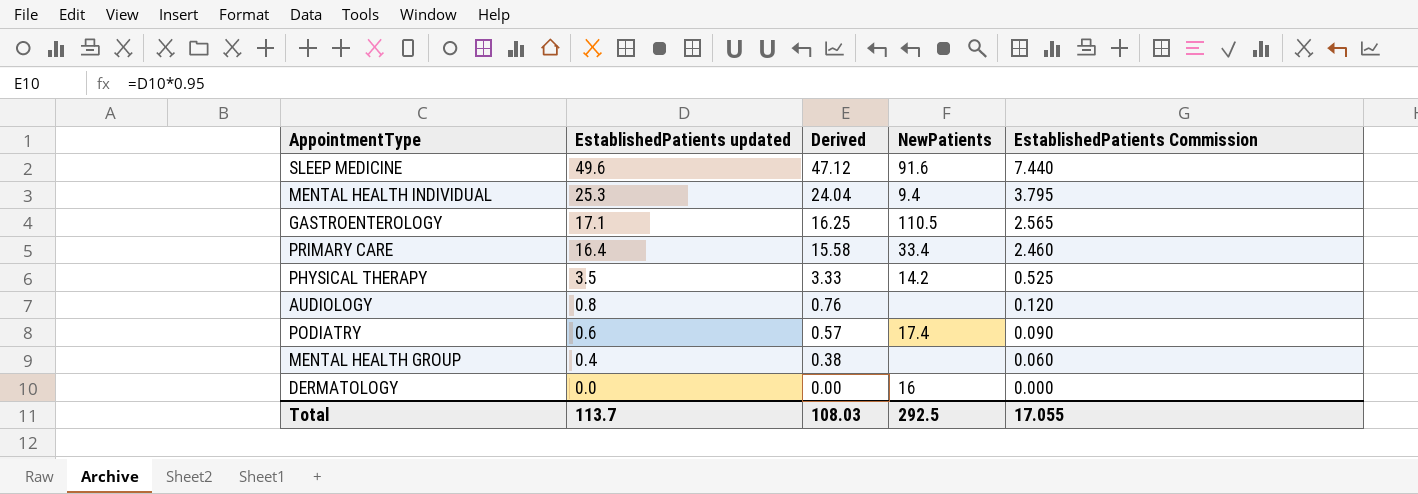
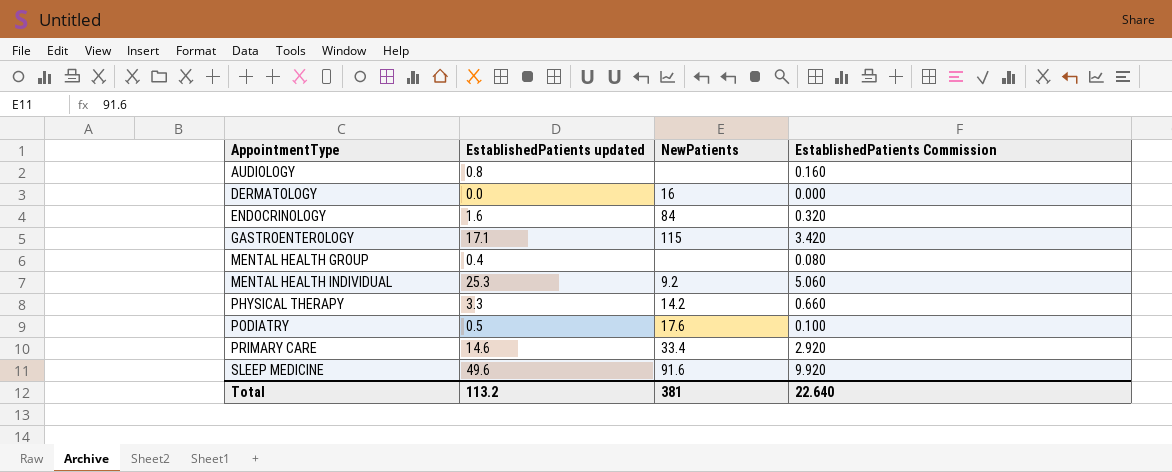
row order: EstablishedPatients updated descending -> AppointmentType ascending
column Derived | formula: [EstablishedPatients updated] * 0.95 -> none
column EstablishedPatients Commission | formula: [EstablishedPatients updated] * 0.15 -> [EstablishedPatients updated] * 0.2
row ENDOCRINOLOGY: none -> 1.6 | 84 | 0.320
GASTROENTEROLOGY | NewPatients: 110.5 -> 115
MENTAL HEALTH INDIVIDUAL | NewPatients: 9.4 -> 9.2
PHYSICAL THERAPY | EstablishedPatients updated: 3.5 -> 3.3
PODIATRY | EstablishedPatients updated: 0.6 -> 0.5
PODIATRY | NewPatients: 17.4 -> 17.6
PRIMARY CARE | EstablishedPatients updated: 16.4 -> 14.6
Total | EstablishedPatients updated: 113.7 -> 113.2
Total | NewPatients: 292.5 -> 381
Total | EstablishedPatients Commission: 17.055 -> 22.640

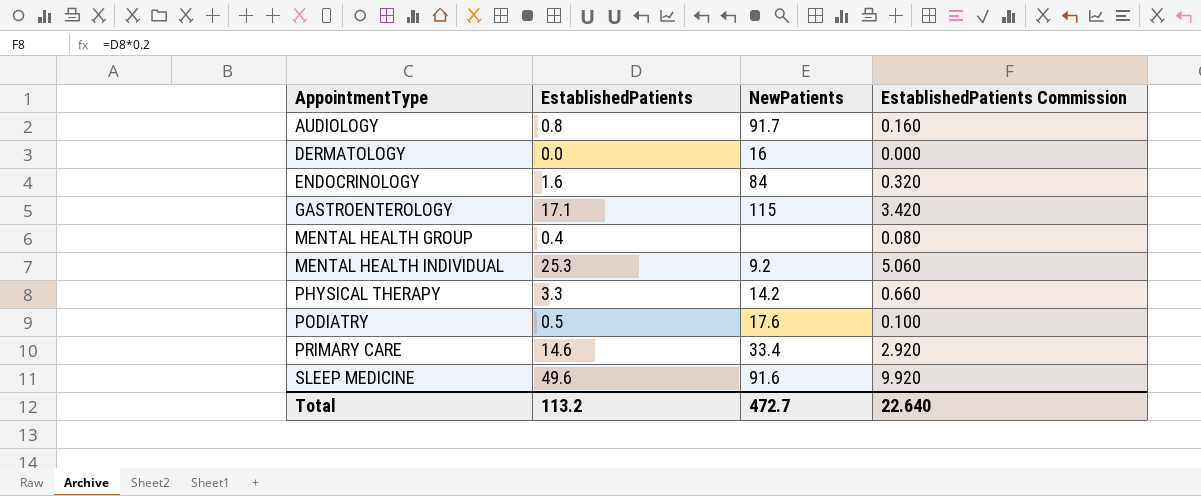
column name: EstablishedPatients updated -> EstablishedPatients
AUDIOLOGY | NewPatients: none -> 91.7
Total | NewPatients: 381 -> 472.7

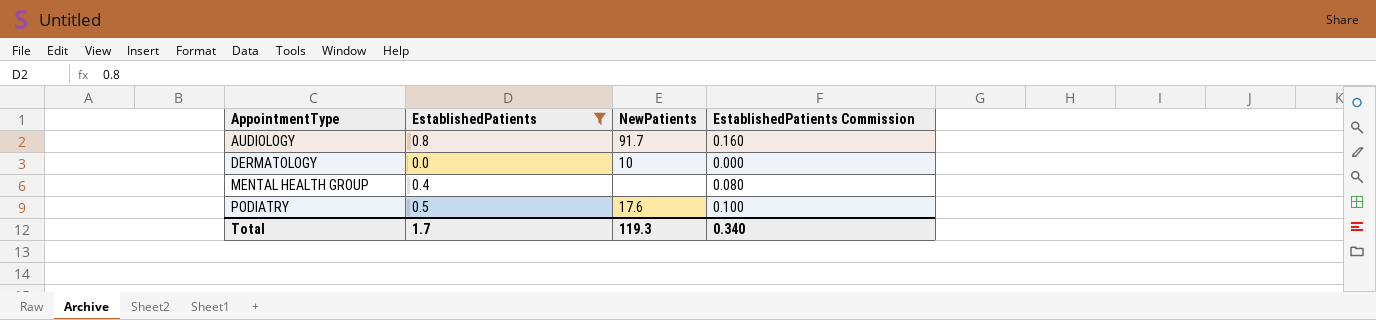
filter: none -> EstablishedPatients <= 0.8
DERMATOLOGY | NewPatients: 16 -> 10
Total | EstablishedPatients: 113.2 -> 1.7
Total | NewPatients: 472.7 -> 119.3
Total | EstablishedPatients Commission: 22.640 -> 0.340

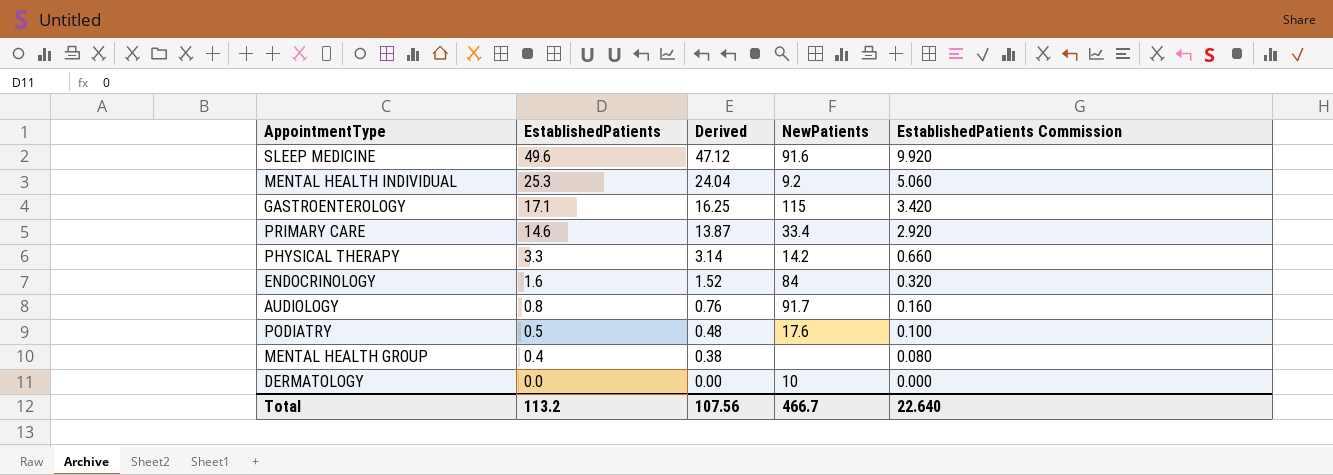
filter: EstablishedPatients <= 0.8 -> none
row order: AppointmentType ascending -> EstablishedPatients descending
column Derived | formula: none -> [EstablishedPatients] * 0.95
Total | EstablishedPatients: 1.7 -> 113.2
Total | NewPatients: 119.3 -> 466.7
Total | EstablishedPatients Commission: 0.340 -> 22.640

